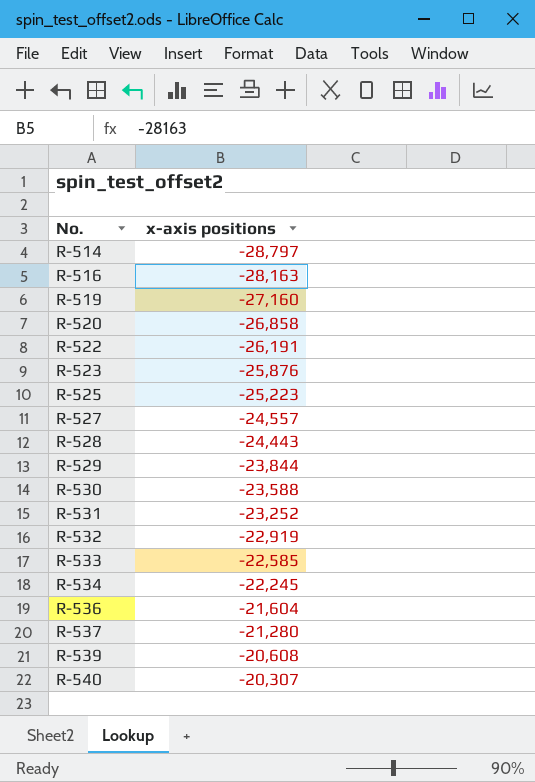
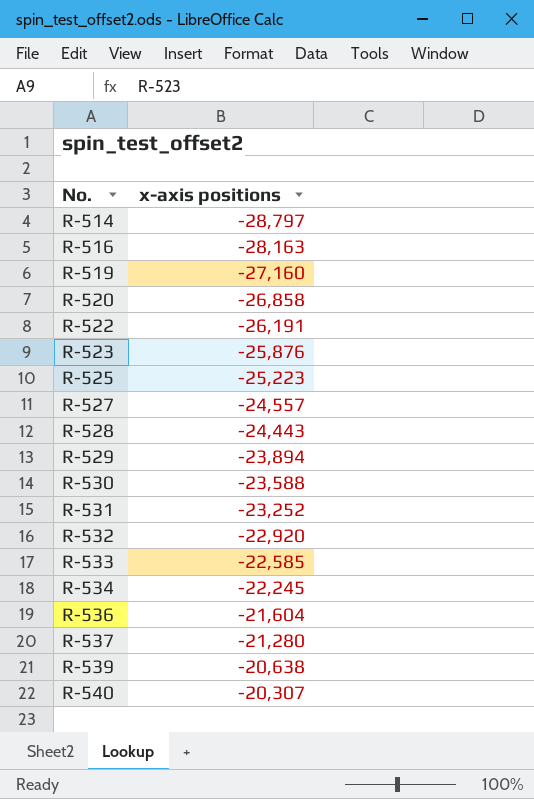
R-529 | x-axis positions: -23,844 -> -23,894
R-532 | x-axis positions: -22,919 -> -22,920
R-539 | x-axis positions: -20,608 -> -20,638

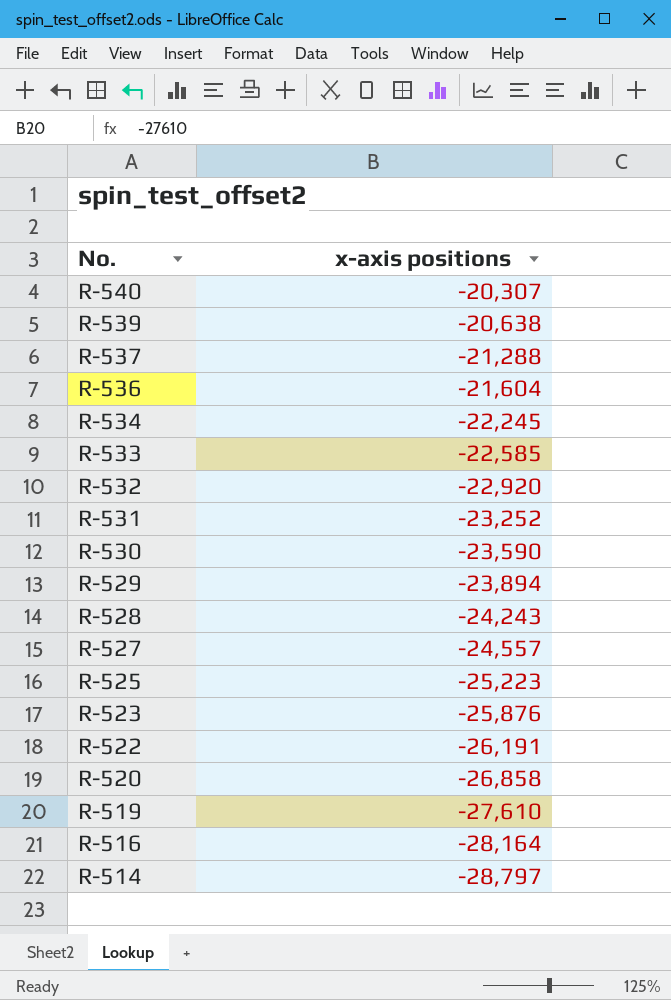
row order: No. ascending -> No. descending
R-537 | x-axis positions: -21,280 -> -21,288
R-530 | x-axis positions: -23,588 -> -23,590
R-528 | x-axis positions: -24,443 -> -24,243
R-519 | x-axis positions: -27,160 -> -27,610
R-516 | x-axis positions: -28,163 -> -28,164

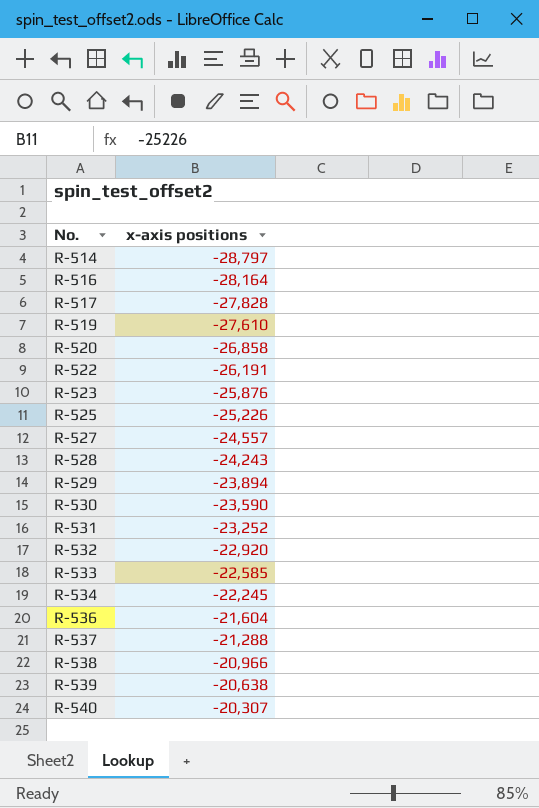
row order: No. descending -> No. ascending
row R-517: none -> -27,828
R-525 | x-axis positions: -25,223 -> -25,226
row R-538: none -> -20,966

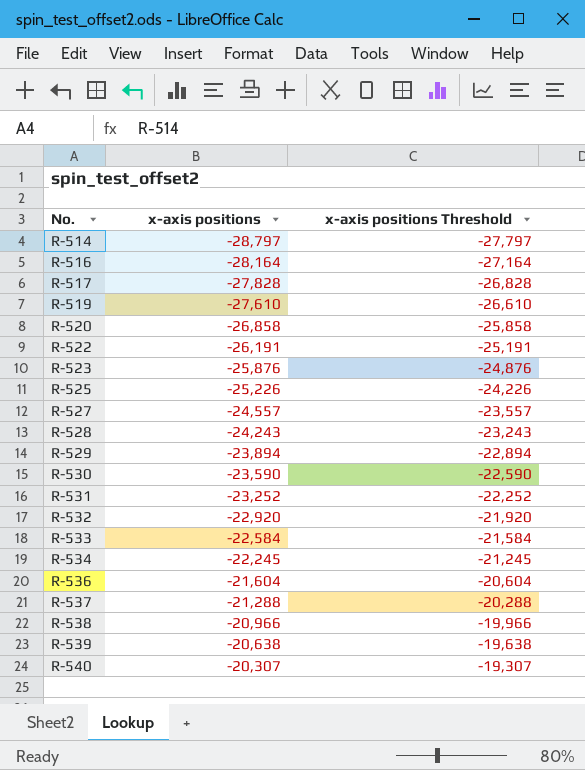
column x-axis positions Threshold | formula: none -> [x-axis positions] + 1000
R-533 | x-axis positions: -22,585 -> -22,584

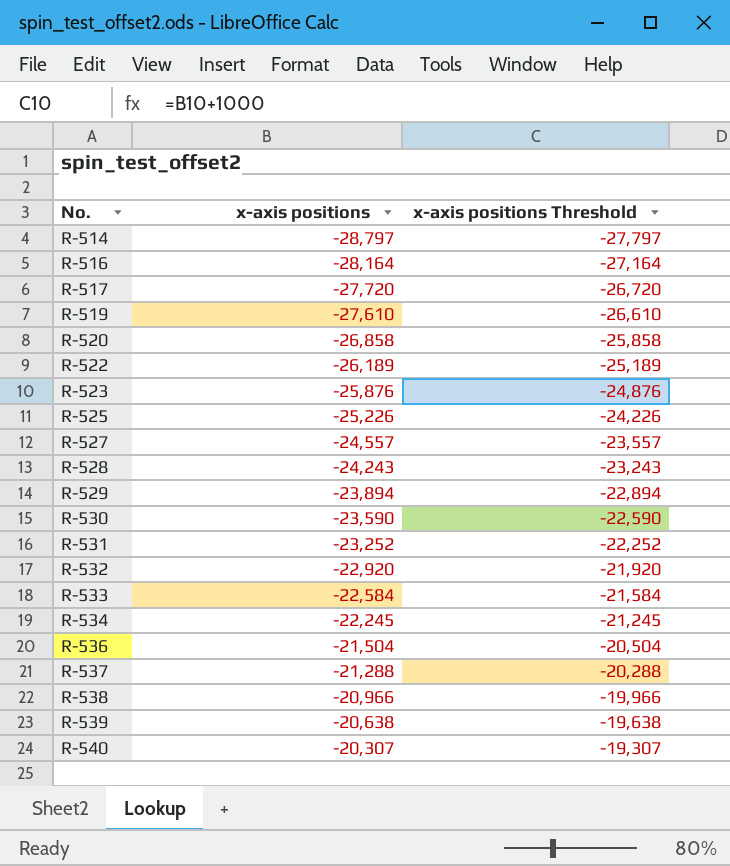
R-517 | x-axis positions: -27,828 -> -27,720
R-517 | x-axis positions Threshold: -26,828 -> -26,720
R-522 | x-axis positions: -26,191 -> -26,189
R-522 | x-axis positions Threshold: -25,191 -> -25,189
R-536 | x-axis positions: -21,604 -> -21,504
R-536 | x-axis positions Threshold: -20,604 -> -20,504

